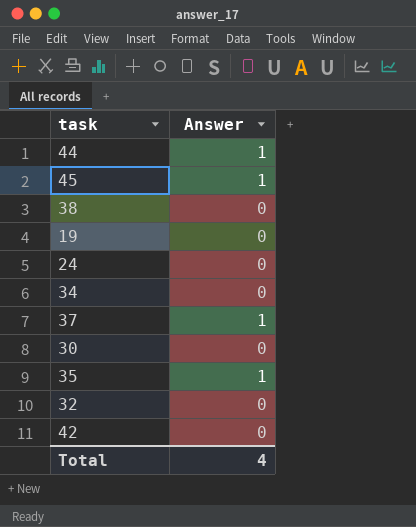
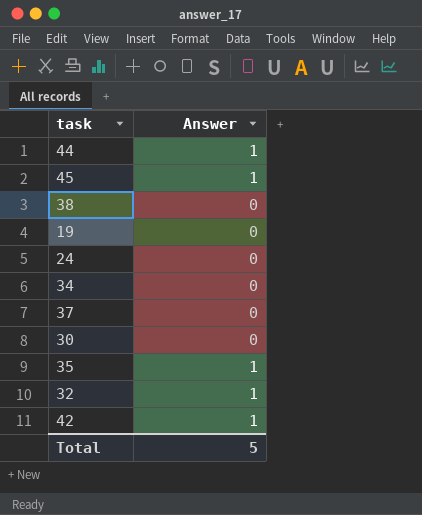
37 | Answer: 1 -> 0
32 | Answer: 0 -> 1
42 | Answer: 0 -> 1
Total | Answer: 4 -> 5

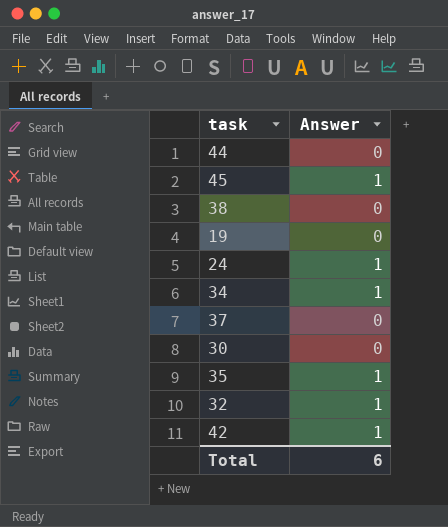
44 | Answer: 1 -> 0
24 | Answer: 0 -> 1
34 | Answer: 0 -> 1
Total | Answer: 5 -> 6

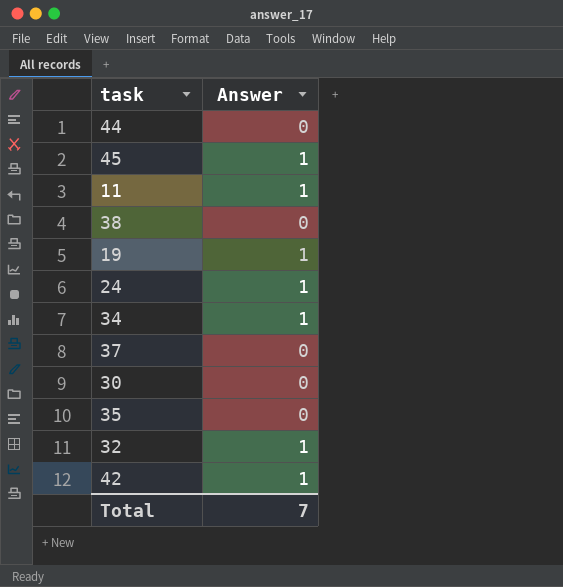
row 11: none -> 1
19 | Answer: 0 -> 1
35 | Answer: 1 -> 0
Total | Answer: 6 -> 7

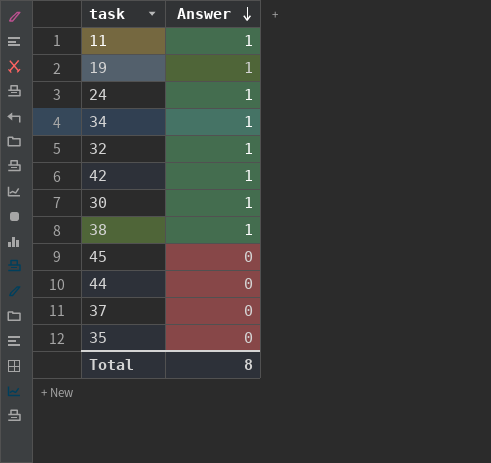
row order: none -> Answer descending
30 | Answer: 0 -> 1
38 | Answer: 0 -> 1
45 | Answer: 1 -> 0
Total | Answer: 7 -> 8

